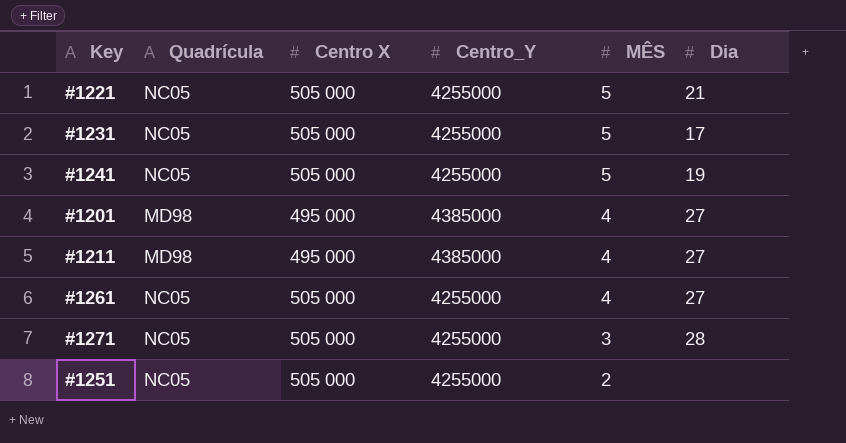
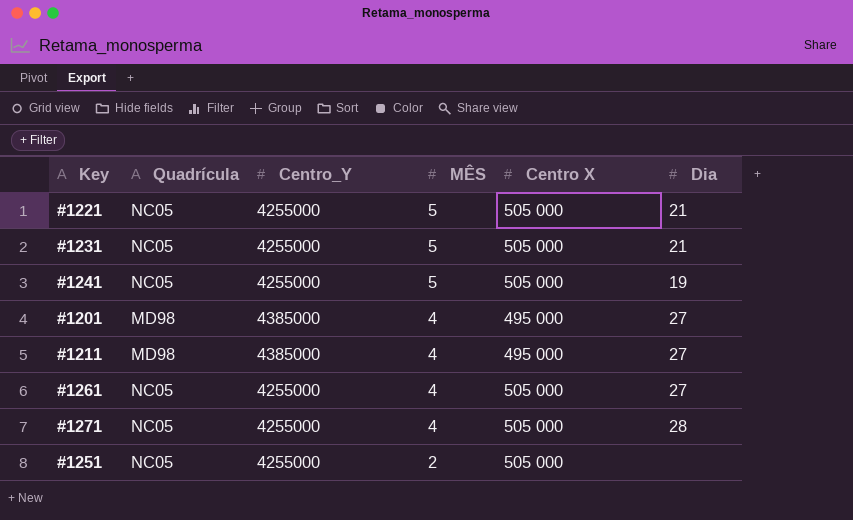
column Centro X | position: 3 -> 5
#1231 | Dia: 17 -> 21
#1271 | MÊS: 3 -> 4

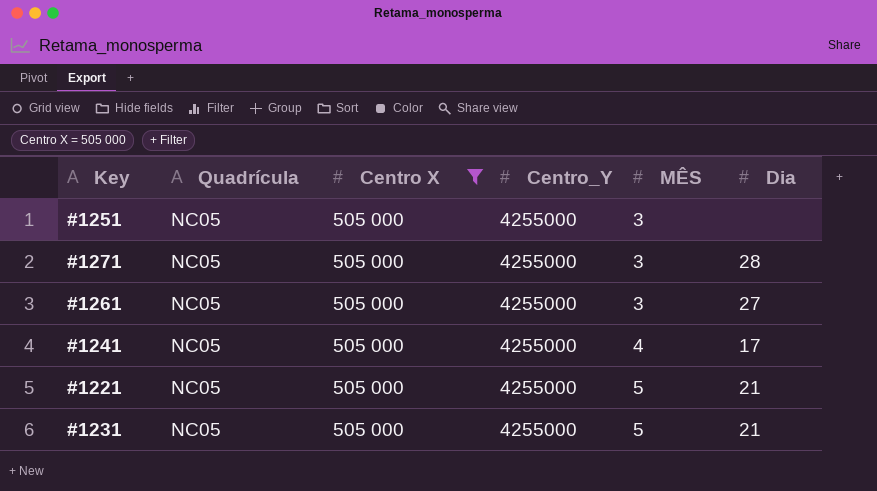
filter: none -> Centro X = 505 000
row order: MÊS descending -> MÊS ascending
column Centro X | position: 5 -> 3
#1251 | MÊS: 2 -> 3
#1271 | MÊS: 4 -> 3
#1261 | MÊS: 4 -> 3
#1241 | MÊS: 5 -> 4
#1241 | Dia: 19 -> 17

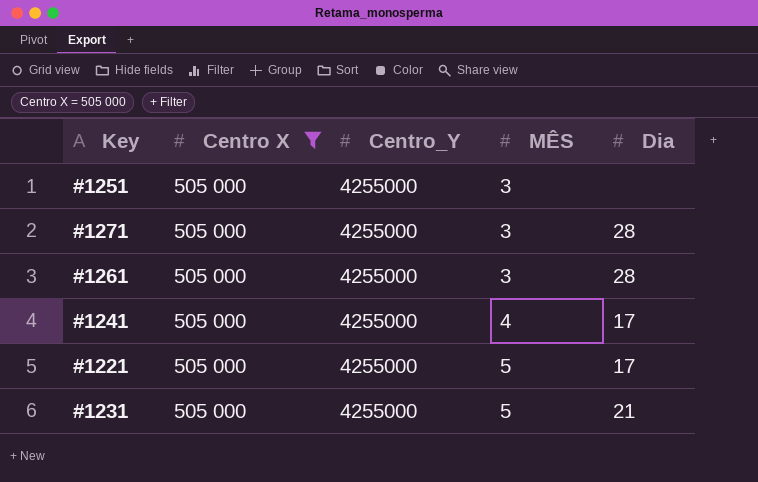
column Quadrícula | position: 2 -> none
#1261 | Dia: 27 -> 28
#1221 | Dia: 21 -> 17

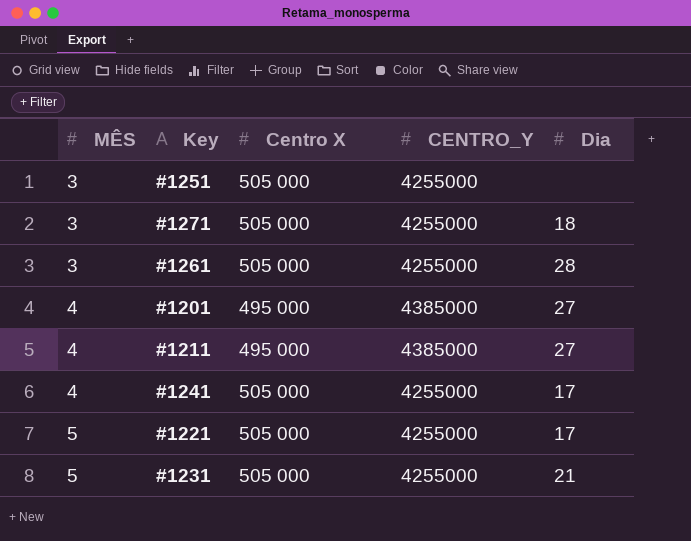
filter: Centro X = 505 000 -> none
column MÊS | position: 4 -> 1
column name: Centro_Y -> CENTRO_Y
#1271 | Dia: 28 -> 18

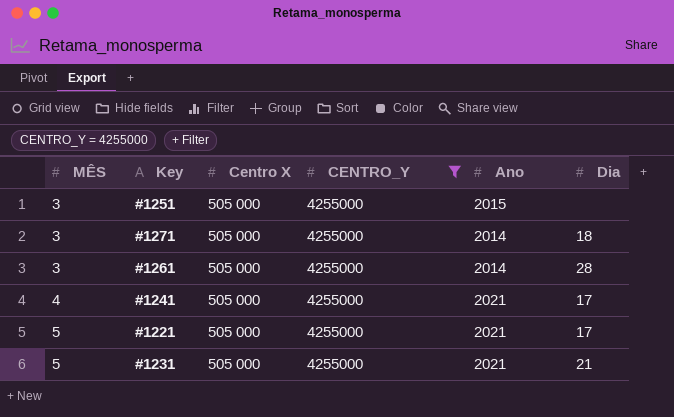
filter: none -> CENTRO_Y = 4255000
column Ano | position: none -> 5

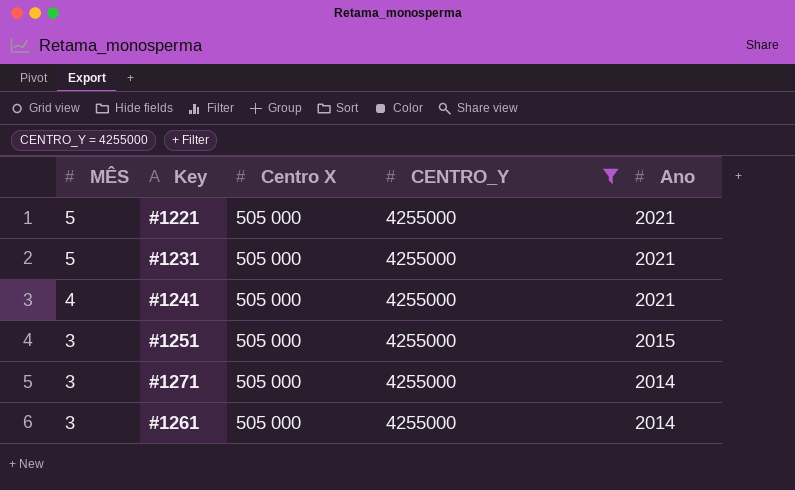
row order: MÊS ascending -> MÊS descending
column Dia | position: 6 -> none

